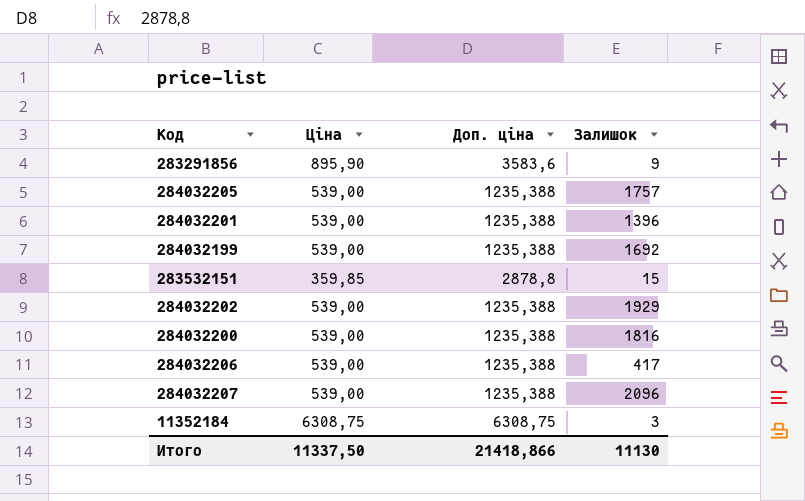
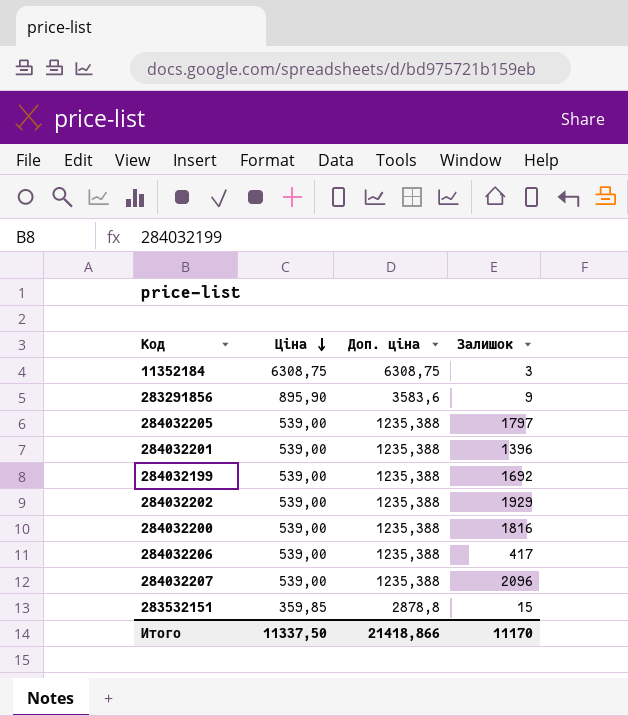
row order: none -> Ціна descending
284032205 | Залишок: 1757 -> 1797
Итого | Залишок: 11130 -> 11170

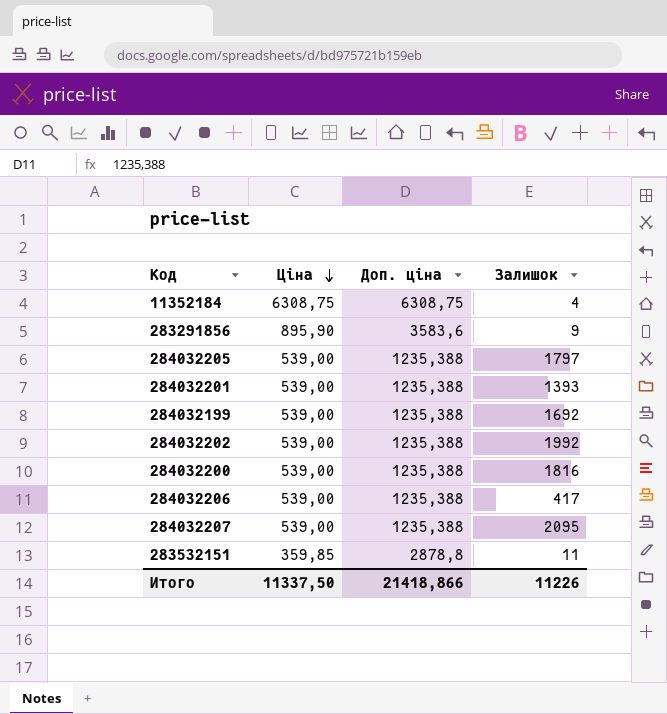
11352184 | Залишок: 3 -> 4
284032201 | Залишок: 1396 -> 1393
284032202 | Залишок: 1929 -> 1992
284032207 | Залишок: 2096 -> 2095
283532151 | Залишок: 15 -> 11
Итого | Залишок: 11170 -> 11226

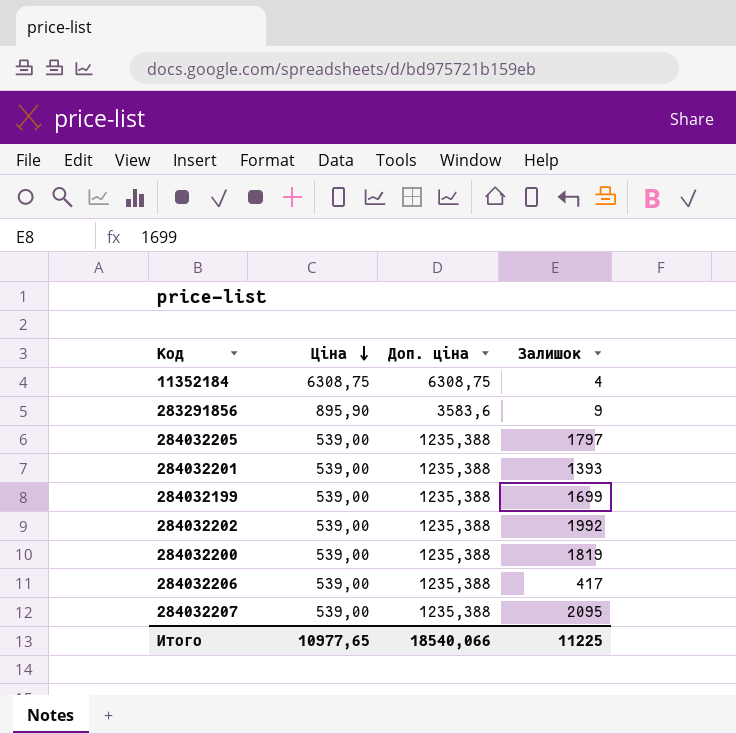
row 283532151: 359,85 | 2878,8 | 11 -> none
284032199 | Залишок: 1692 -> 1699
284032200 | Залишок: 1816 -> 1819
Итого | Ціна: 11337,50 -> 10977,65
Итого | Доп. ціна: 21418,866 -> 18540,066
Итого | Залишок: 11226 -> 11225

